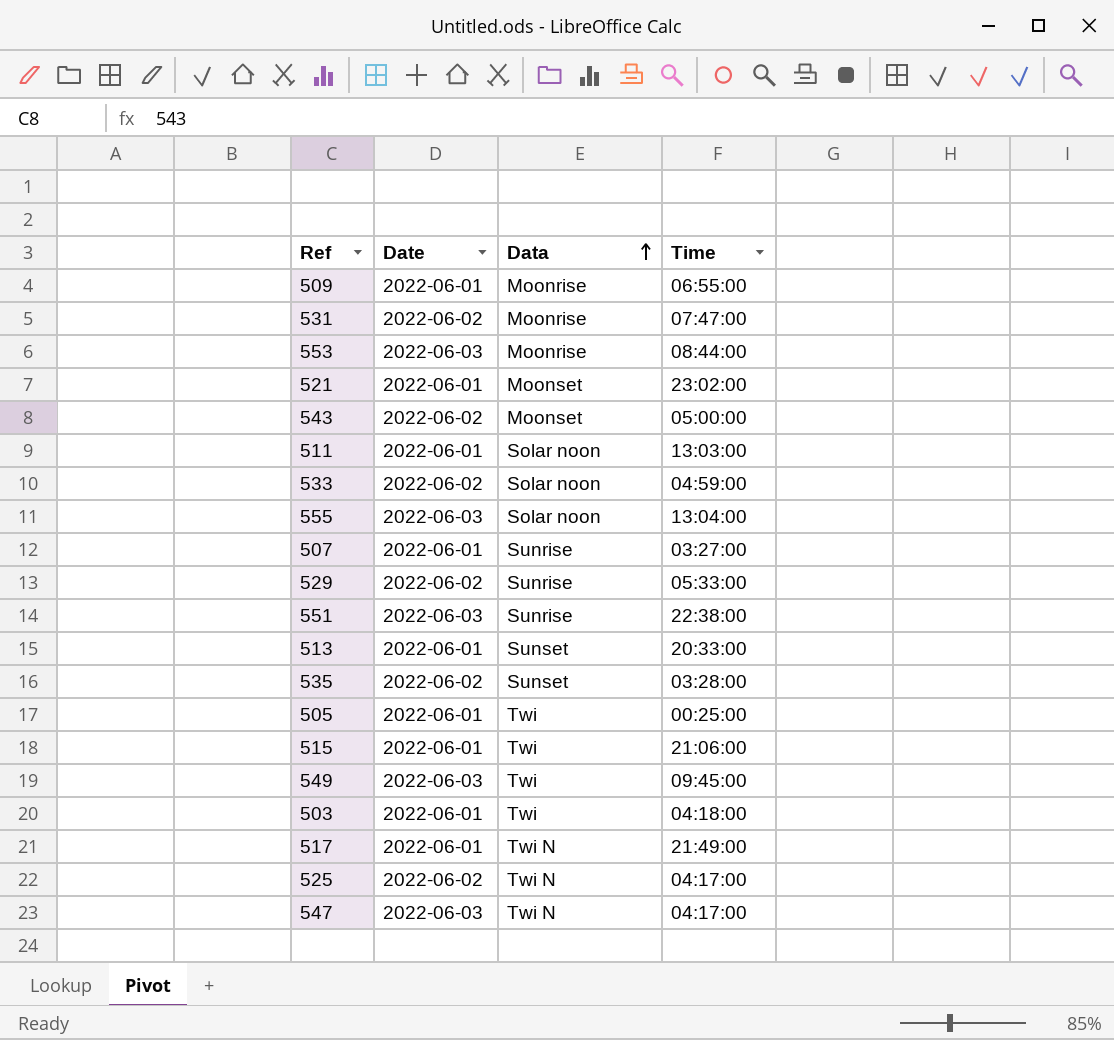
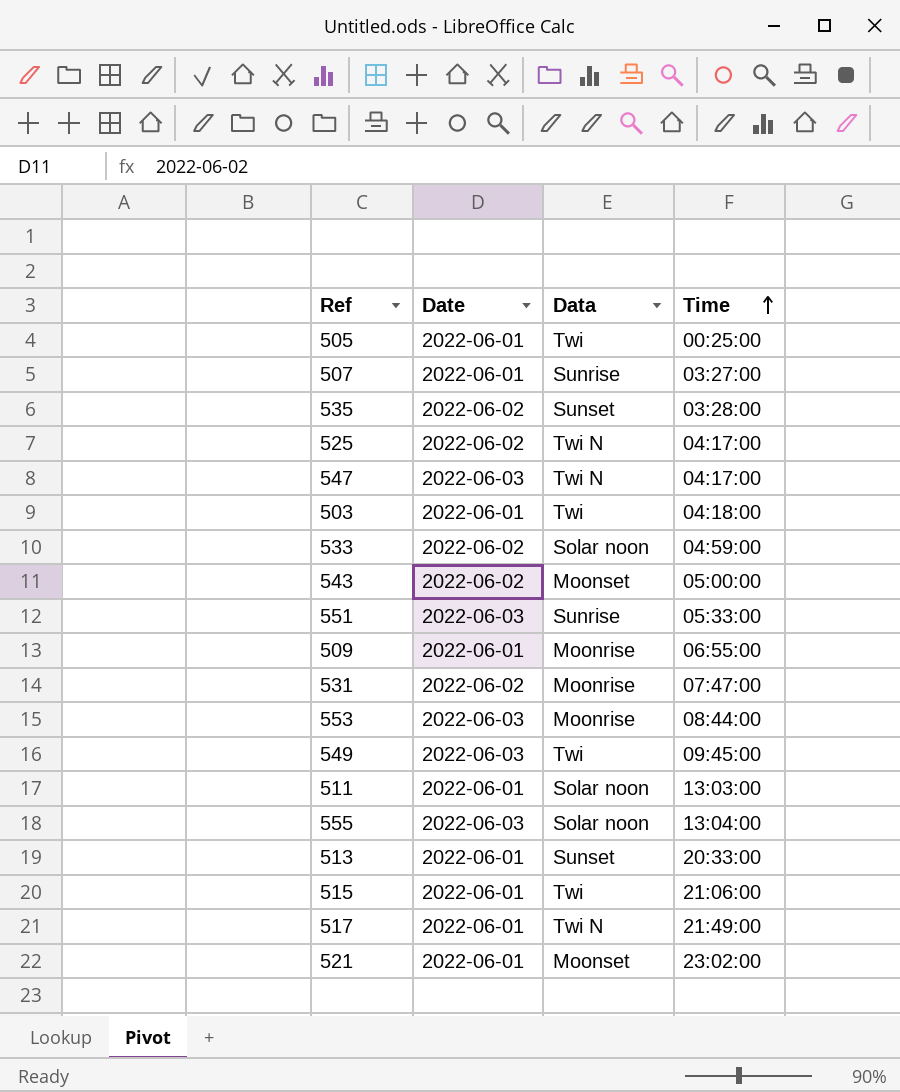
row order: Data ascending -> Time ascending
row 529: 2022-06-02 | Sunrise | 05:33:00 -> none
551 | Time: 22:38:00 -> 05:33:00

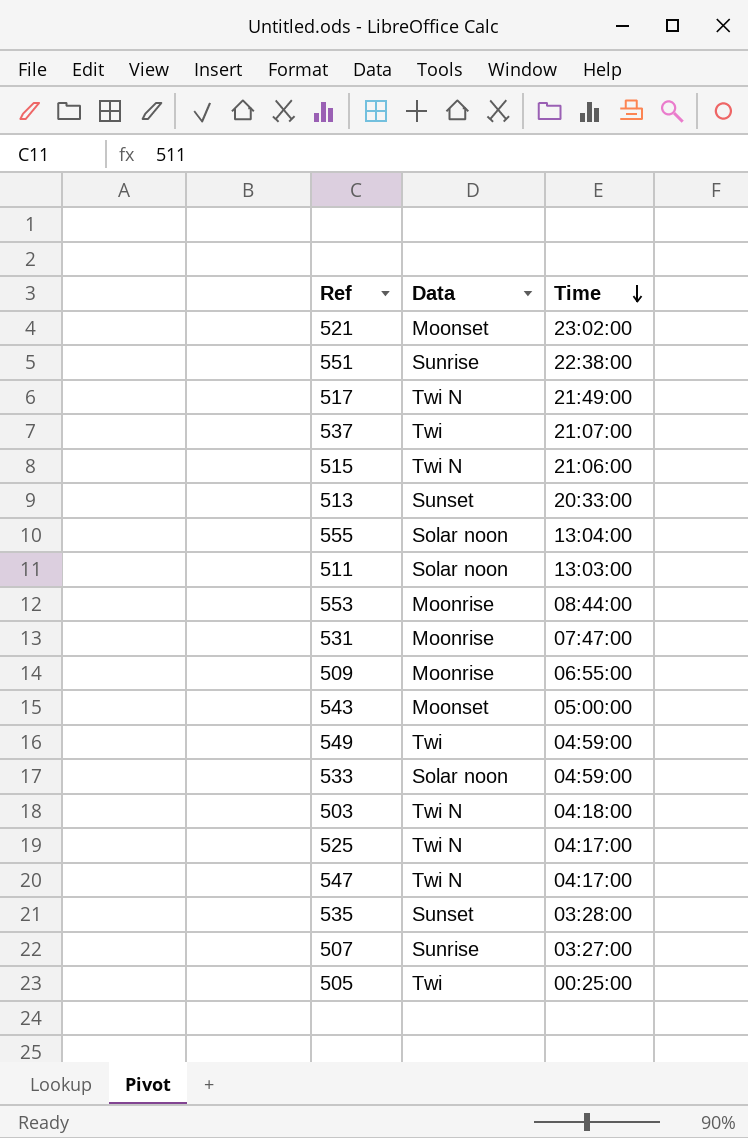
row order: Time ascending -> Time descending
column Date | position: 2 -> none
551 | Time: 05:33:00 -> 22:38:00
row 537: none -> Twi | 21:07:00
515 | Data: Twi -> Twi N
549 | Time: 09:45:00 -> 04:59:00
503 | Data: Twi -> Twi N

